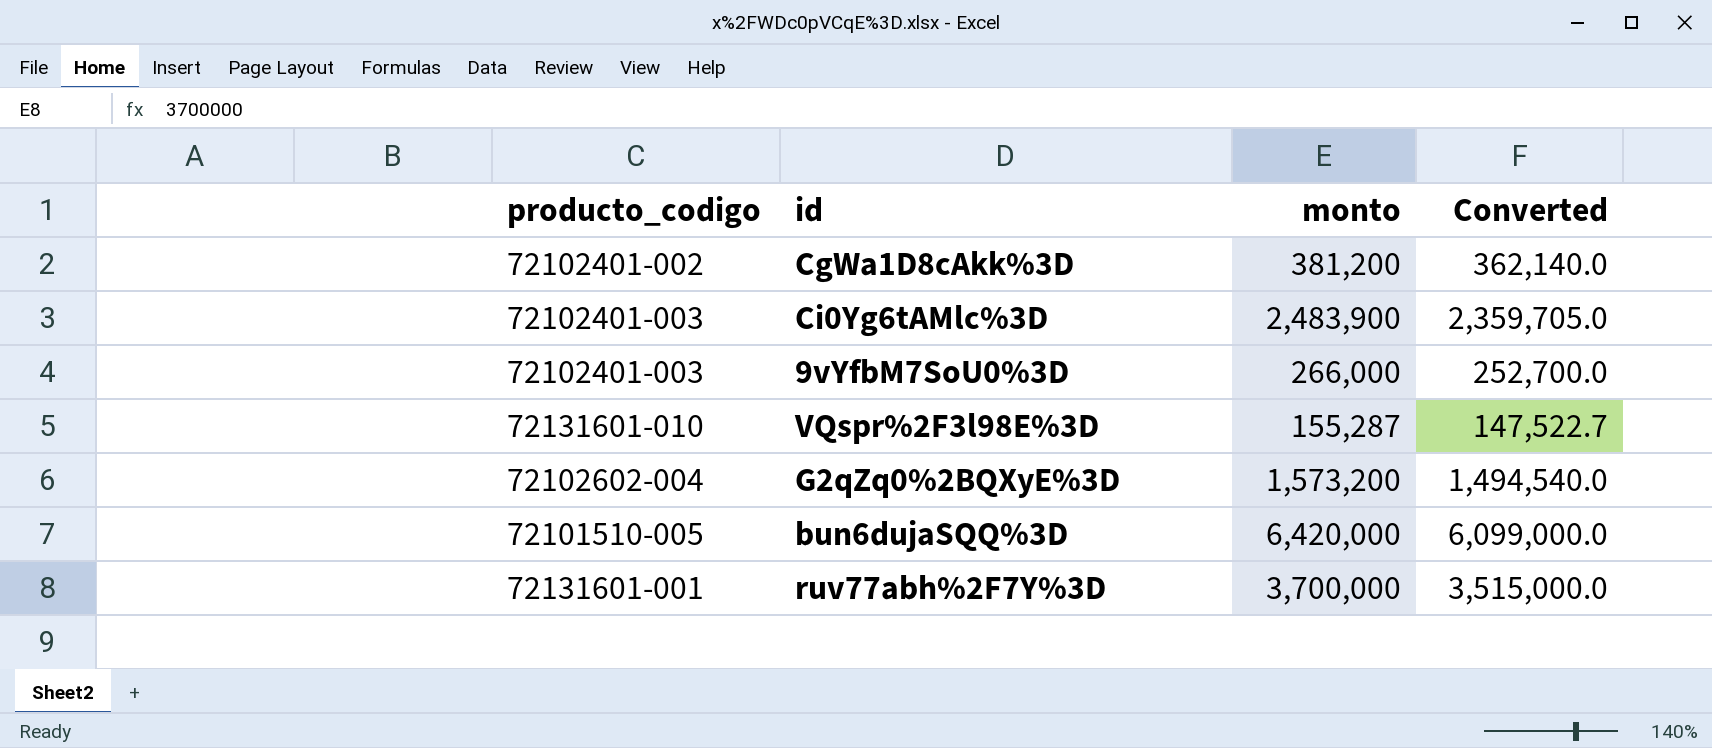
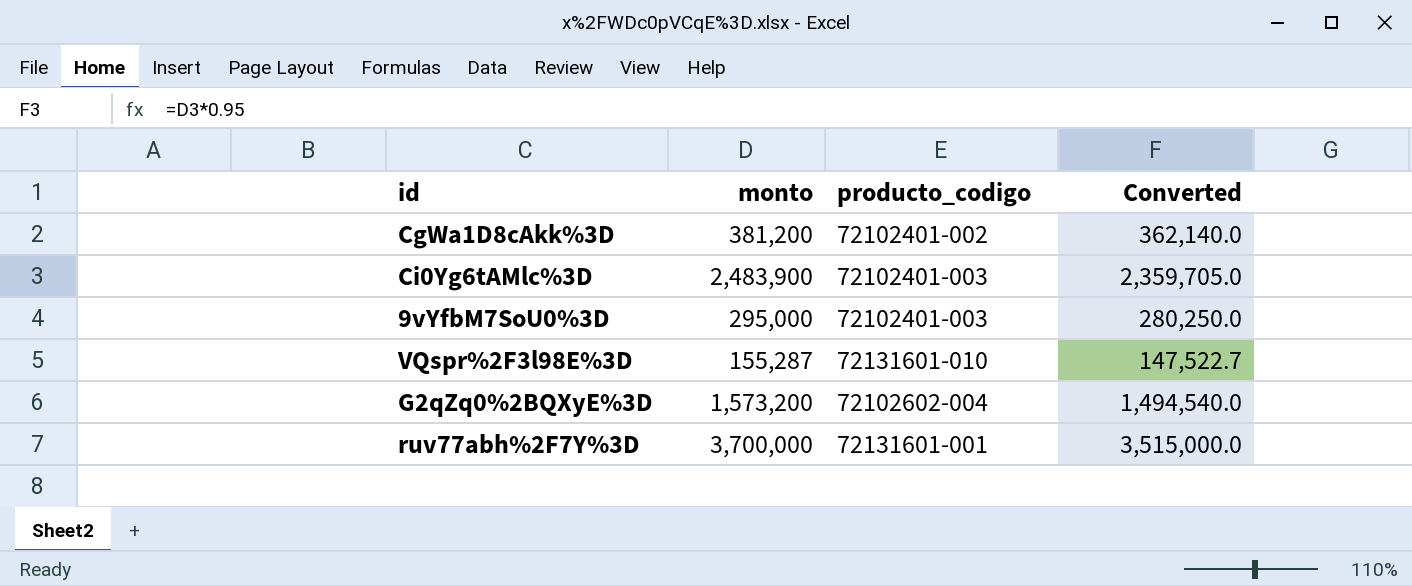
column producto_codigo | position: 1 -> 3
row bun6dujaSQQ%3D: 72101510-005 | 6,420,000 | 6,099,000.0 -> none
9vYfbM7SoU0%3D | monto: 266,000 -> 295,000
9vYfbM7SoU0%3D | Converted: 252,700.0 -> 280,250.0

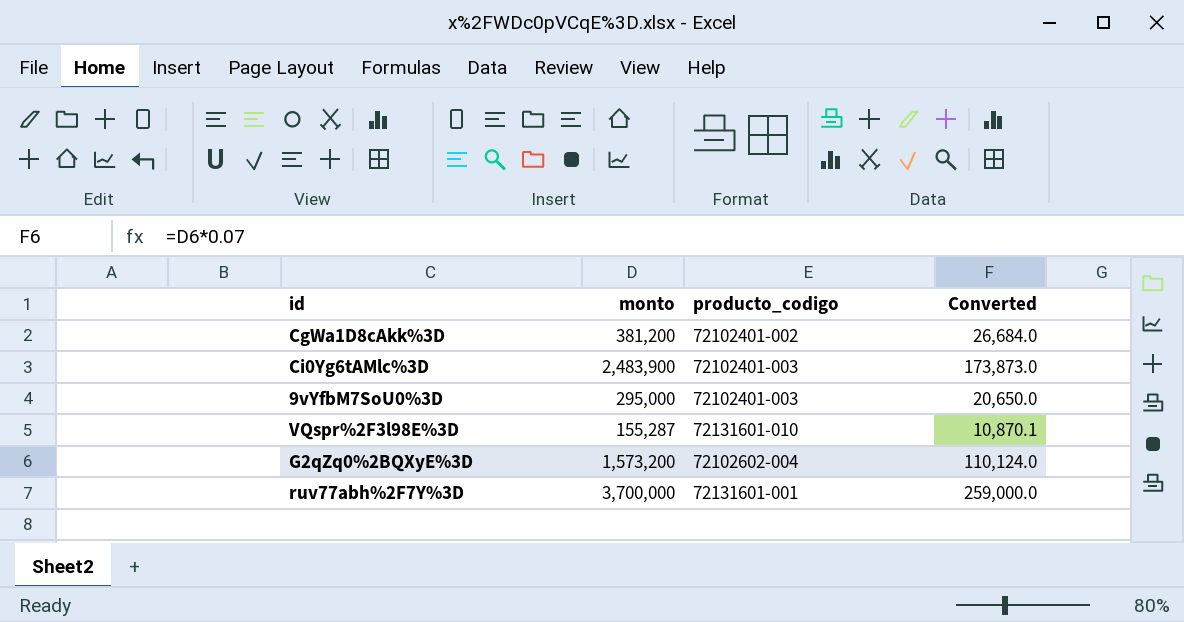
column Converted | formula: [monto] * 0.95 -> [monto] * 0.07

